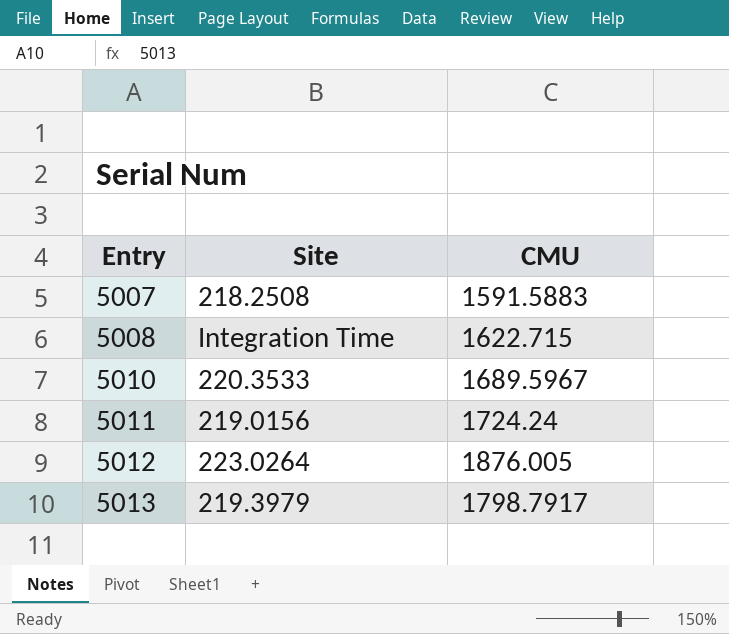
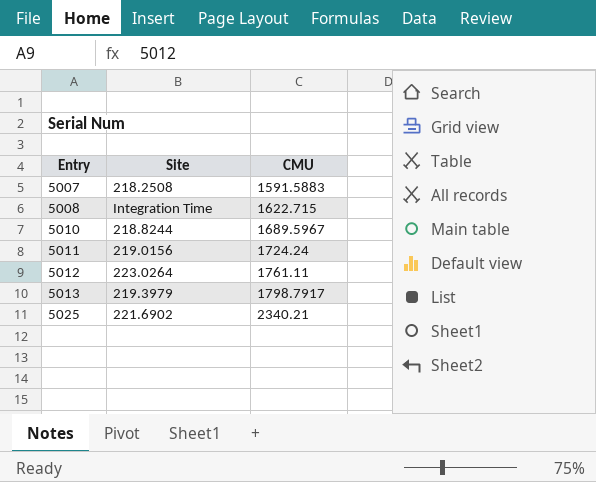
5010 | Site: 220.3533 -> 218.8244
5012 | CMU: 1876.005 -> 1761.11
row 5025: none -> 221.6902 | 2340.21

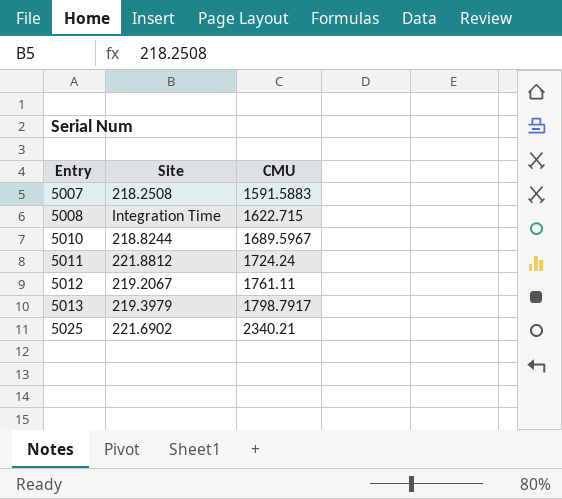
5011 | Site: 219.0156 -> 221.8812
5012 | Site: 223.0264 -> 219.2067

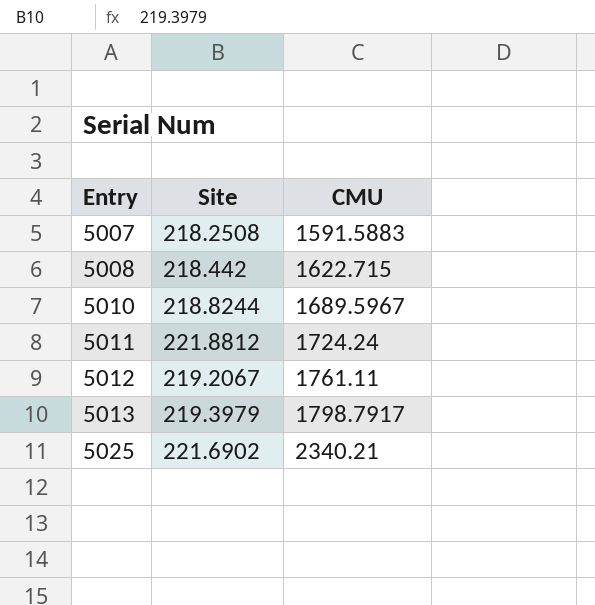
5008 | Site: Integration Time -> 218.442

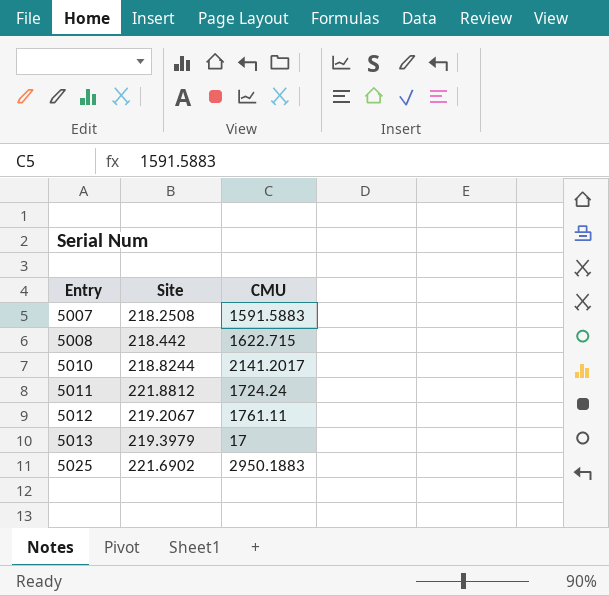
5010 | CMU: 1689.5967 -> 2141.2017
5013 | CMU: 1798.7917 -> 17
5025 | CMU: 2340.21 -> 2950.1883

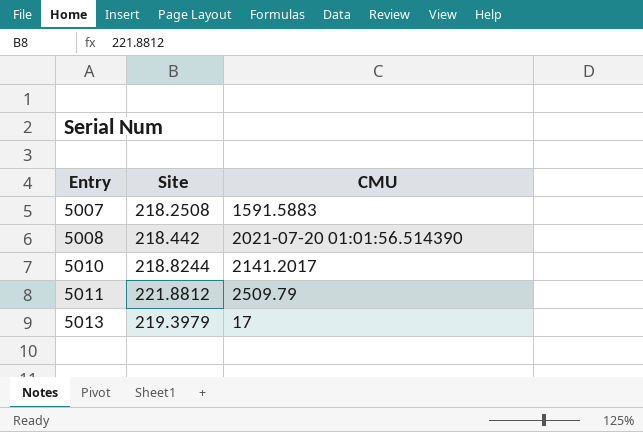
row 5012: 219.2067 | 1761.11 -> none
row 5025: 221.6902 | 2950.1883 -> none
5008 | CMU: 1622.715 -> 2021-07-20 01:01:56.514390
5011 | CMU: 1724.24 -> 2509.79

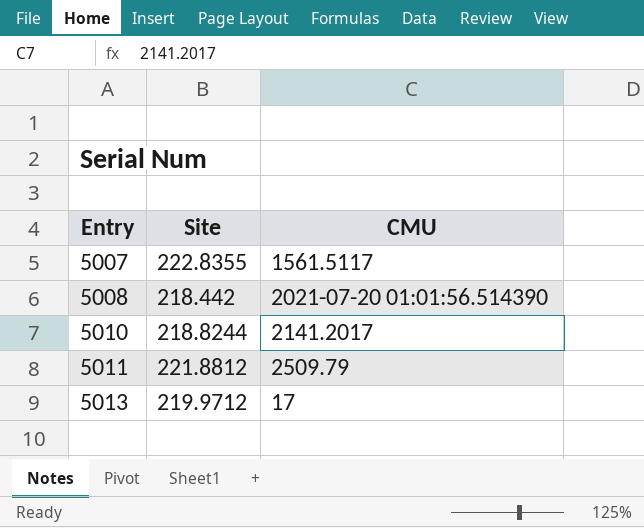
5007 | Site: 218.2508 -> 222.8355
5007 | CMU: 1591.5883 -> 1561.5117
5013 | Site: 219.3979 -> 219.9712

